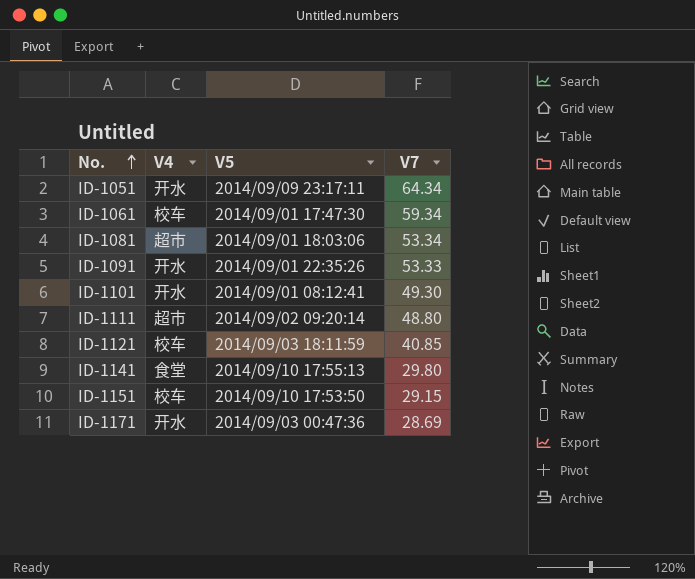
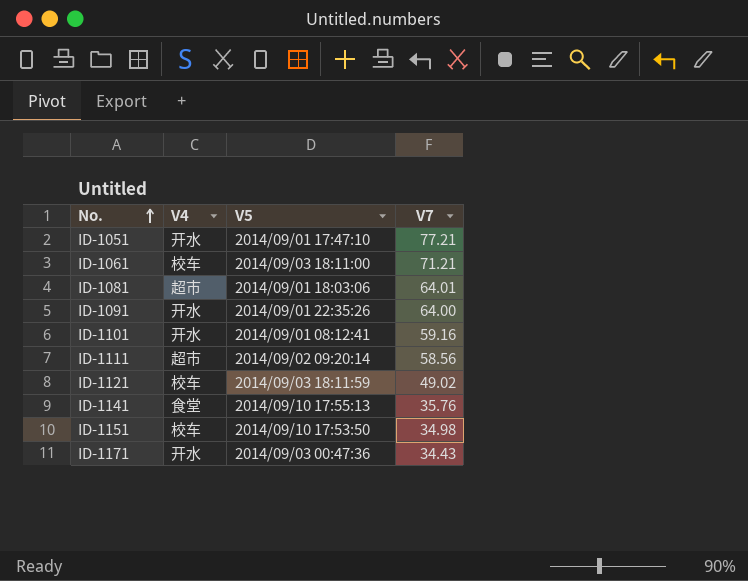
ID-1051 | V5: 2014/09/09 23:17:11 -> 2014/09/01 17:47:10
ID-1051 | V7: 64.34 -> 77.21
ID-1061 | V5: 2014/09/01 17:47:30 -> 2014/09/03 18:11:00
ID-1061 | V7: 59.34 -> 71.21
ID-1081 | V7: 53.34 -> 64.01
ID-1091 | V7: 53.33 -> 64.00
ID-1101 | V7: 49.30 -> 59.16
ID-1111 | V7: 48.80 -> 58.56
ID-1121 | V7: 40.85 -> 49.02
ID-1141 | V7: 29.80 -> 35.76
ID-1151 | V7: 29.15 -> 34.98
ID-1171 | V7: 28.69 -> 34.43

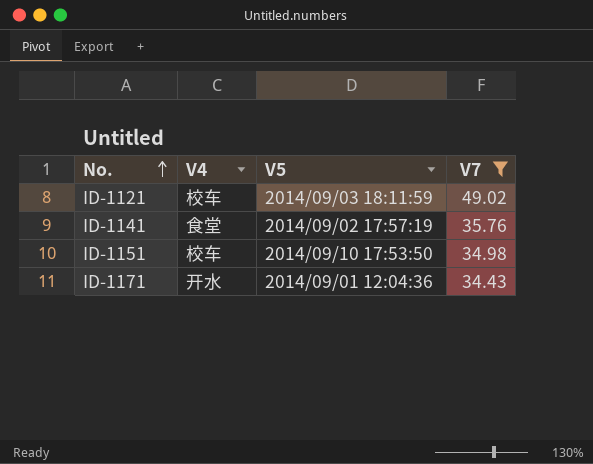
filter: none -> V7 <= 49.02
ID-1141 | V5: 2014/09/10 17:55:13 -> 2014/09/02 17:57:19
ID-1171 | V5: 2014/09/03 00:47:36 -> 2014/09/01 12:04:36

